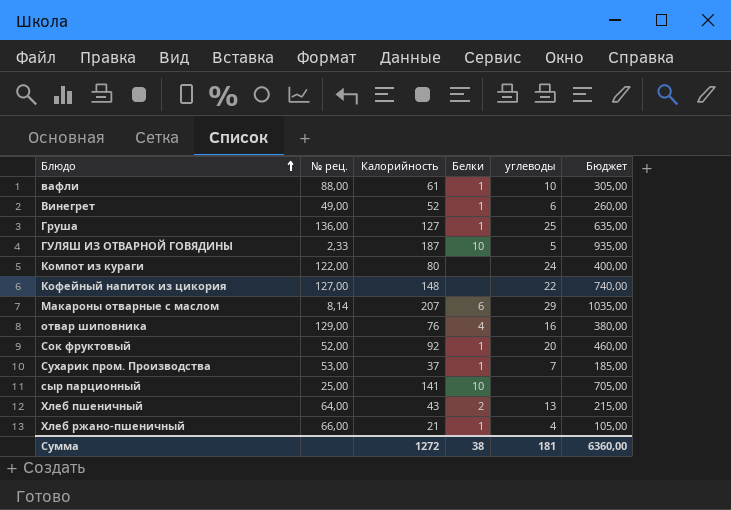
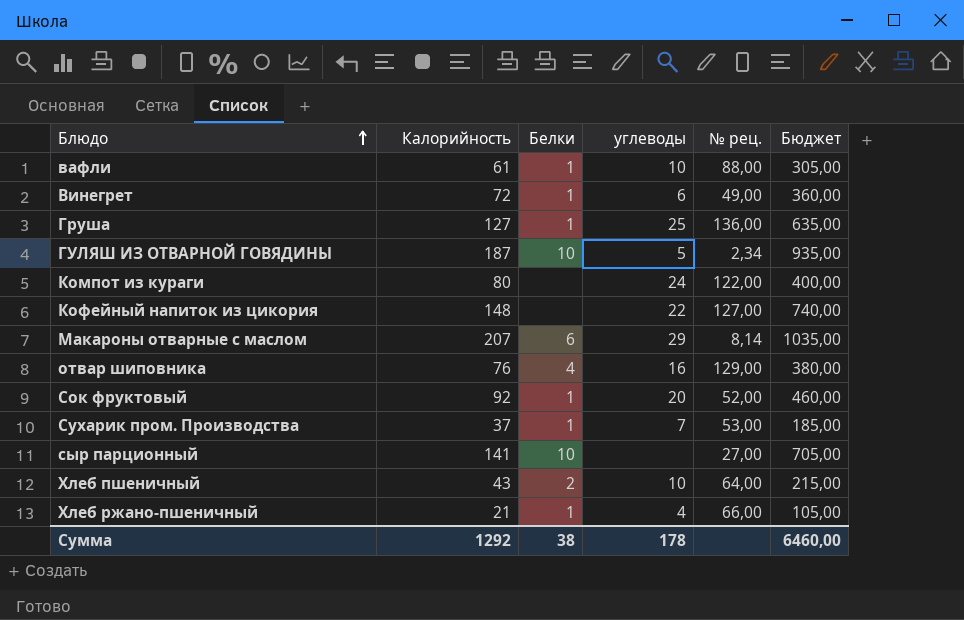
column № рец. | position: 2 -> 5
Винегрет | Калорийность: 52 -> 72
Винегрет | Бюджет: 260,00 -> 360,00
ГУЛЯШ ИЗ ОТВАРНОЙ ГОВЯДИНЫ | № рец.: 2,33 -> 2,34
сыр парционный | № рец.: 25,00 -> 27,00
Хлеб пшеничный | углеводы: 13 -> 10
Сумма | Калорийность: 1272 -> 1292
Сумма | углеводы: 181 -> 178
Сумма | Бюджет: 6360,00 -> 6460,00

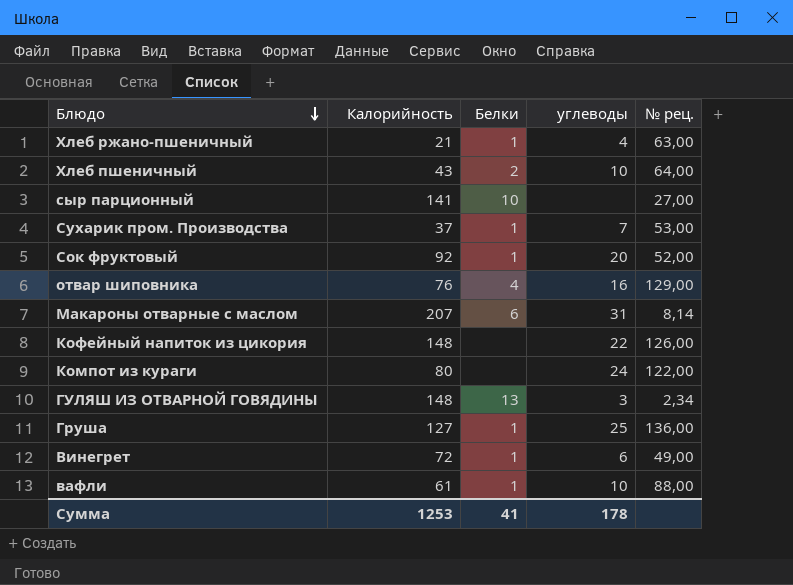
row order: Блюдо ascending -> Блюдо descending
column Бюджет | formula: [Калорийность] * 5 -> none
Хлеб ржано-пшеничный | № рец.: 66,00 -> 63,00
Макароны отварные с маслом | углеводы: 29 -> 31
Кофейный напиток из цикория | № рец.: 127,00 -> 126,00
ГУЛЯШ ИЗ ОТВАРНОЙ ГОВЯДИНЫ | Калорийность: 187 -> 148
ГУЛЯШ ИЗ ОТВАРНОЙ ГОВЯДИНЫ | Белки: 10 -> 13
ГУЛЯШ ИЗ ОТВАРНОЙ ГОВЯДИНЫ | углеводы: 5 -> 3
Сумма | Калорийность: 1292 -> 1253
Сумма | Белки: 38 -> 41

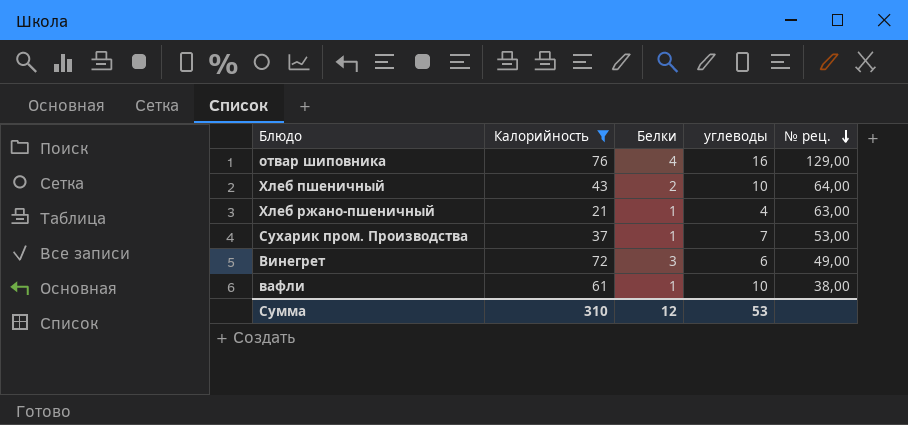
filter: none -> Калорийность <= 76
row order: Блюдо descending -> № рец. descending
Винегрет | Белки: 1 -> 3
вафли | № рец.: 88,00 -> 38,00
Сумма | Калорийность: 1253 -> 310
Сумма | Белки: 41 -> 12
Сумма | углеводы: 178 -> 53

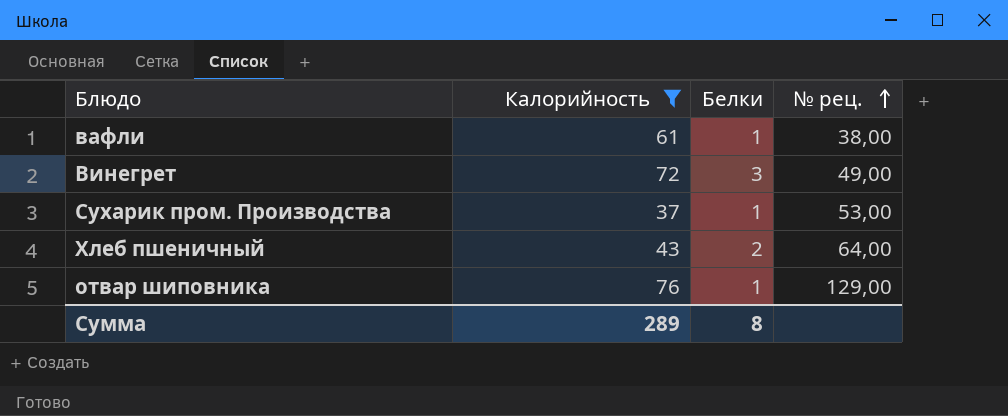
row order: № рец. descending -> № рец. ascending
column углеводы | position: 4 -> none
row Хлеб ржано-пшеничный: 21 | 1 | 4 | 63,00 -> none
отвар шиповника | Белки: 4 -> 1
Сумма | Калорийность: 310 -> 289
Сумма | Белки: 12 -> 8

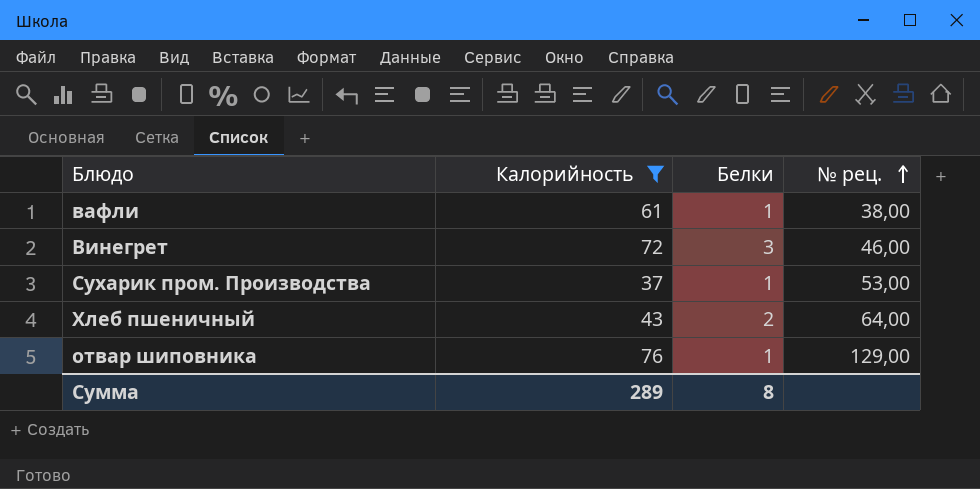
Винегрет | № рец.: 49,00 -> 46,00

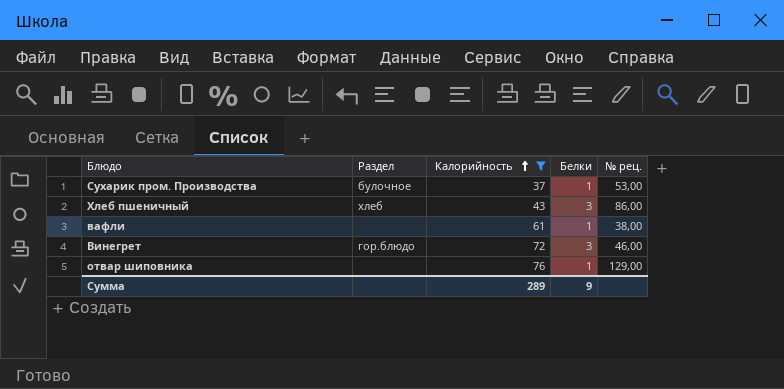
row order: № рец. ascending -> Калорийность ascending
column Раздел | position: none -> 2
Хлеб пшеничный | Белки: 2 -> 3
Хлеб пшеничный | № рец.: 64,00 -> 86,00
Сумма | Белки: 8 -> 9

